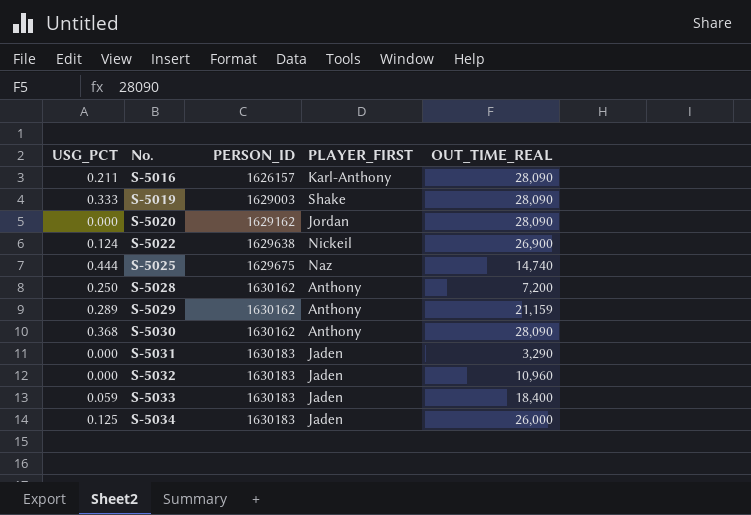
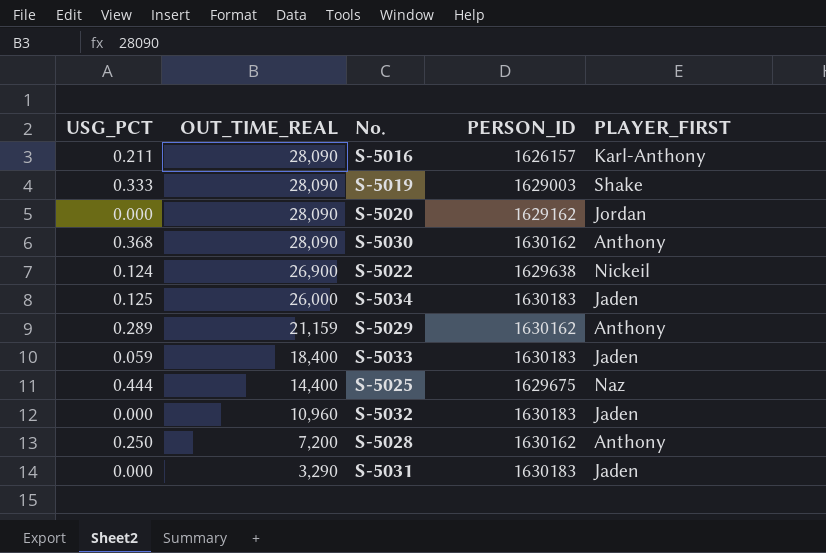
row order: No. ascending -> OUT_TIME_REAL descending
column OUT_TIME_REAL | position: 5 -> 2
S-5025 | OUT_TIME_REAL: 14,740 -> 14,400

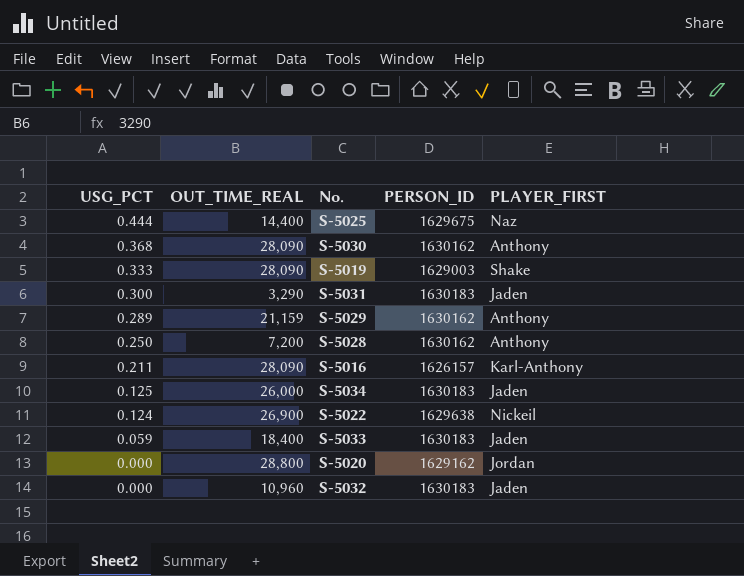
row order: OUT_TIME_REAL descending -> USG_PCT descending
S-5031 | USG_PCT: 0.000 -> 0.300
S-5020 | OUT_TIME_REAL: 28,090 -> 28,800

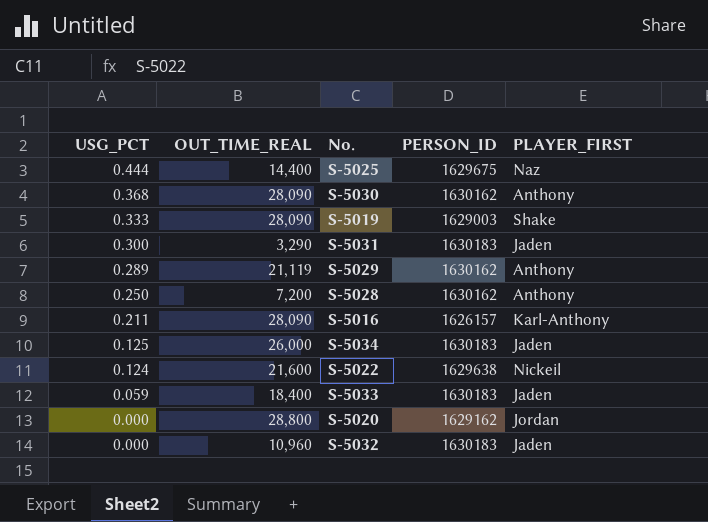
S-5029 | OUT_TIME_REAL: 21,159 -> 21,119
S-5022 | OUT_TIME_REAL: 26,900 -> 21,600

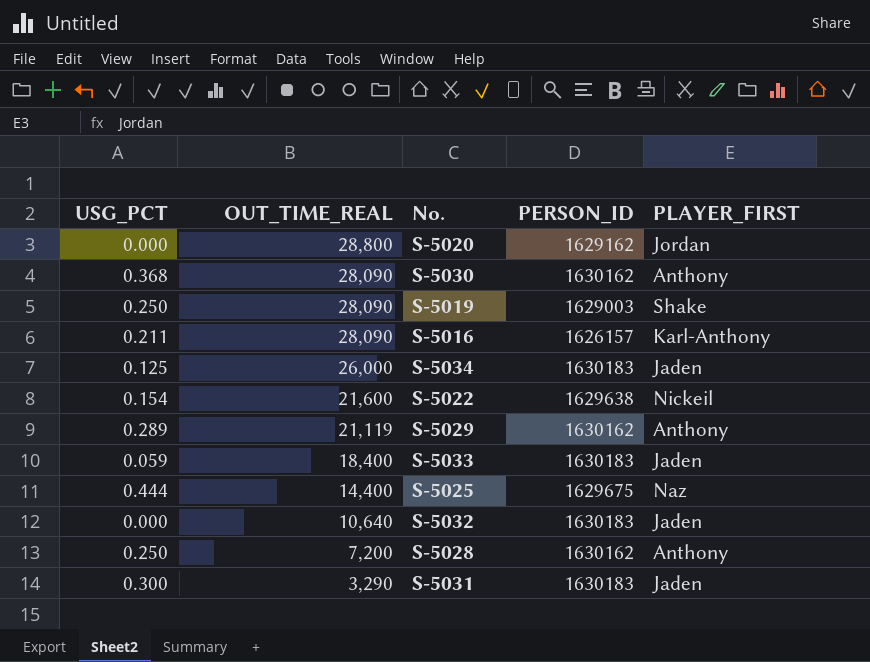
row order: USG_PCT descending -> OUT_TIME_REAL descending
S-5019 | USG_PCT: 0.333 -> 0.250
S-5022 | USG_PCT: 0.124 -> 0.154
S-5032 | OUT_TIME_REAL: 10,960 -> 10,640

